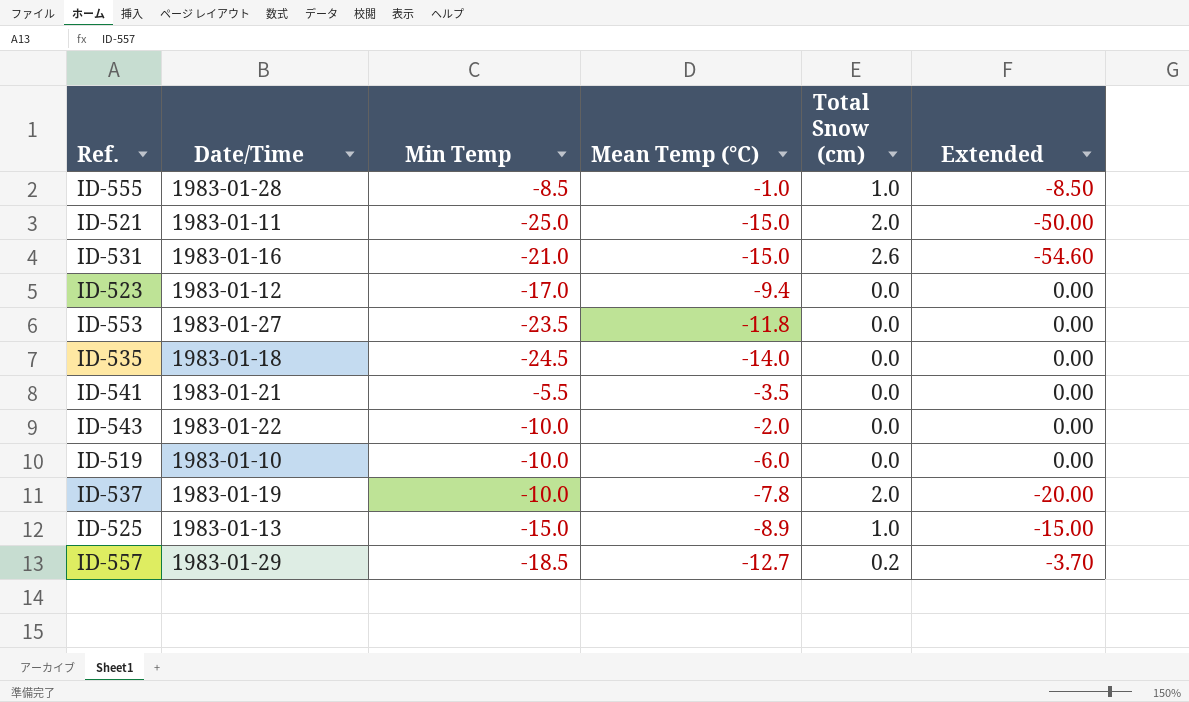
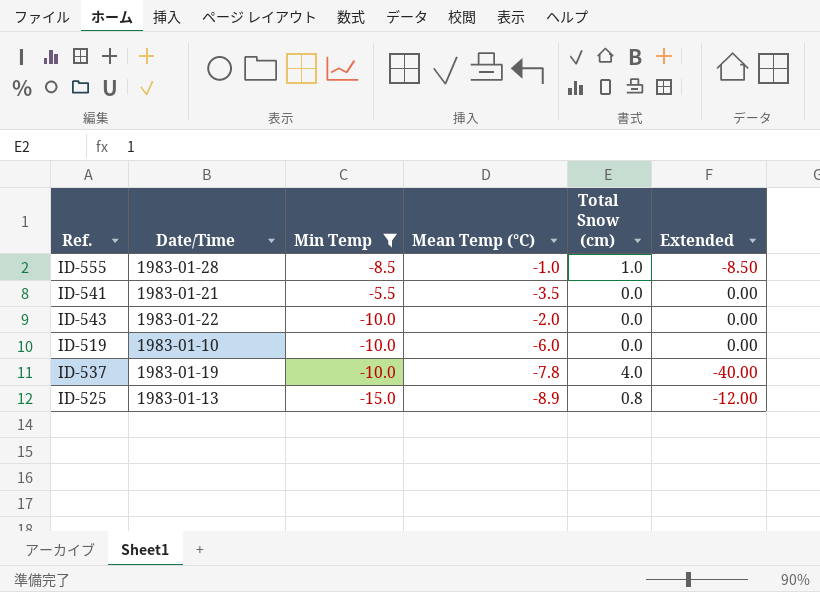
filter: none -> Min Temp >= -15.0
ID-537 | Total Snow (cm): 2.0 -> 4.0
ID-537 | Extended: -20.00 -> -40.00
ID-525 | Total Snow (cm): 1.0 -> 0.8
ID-525 | Extended: -15.00 -> -12.00

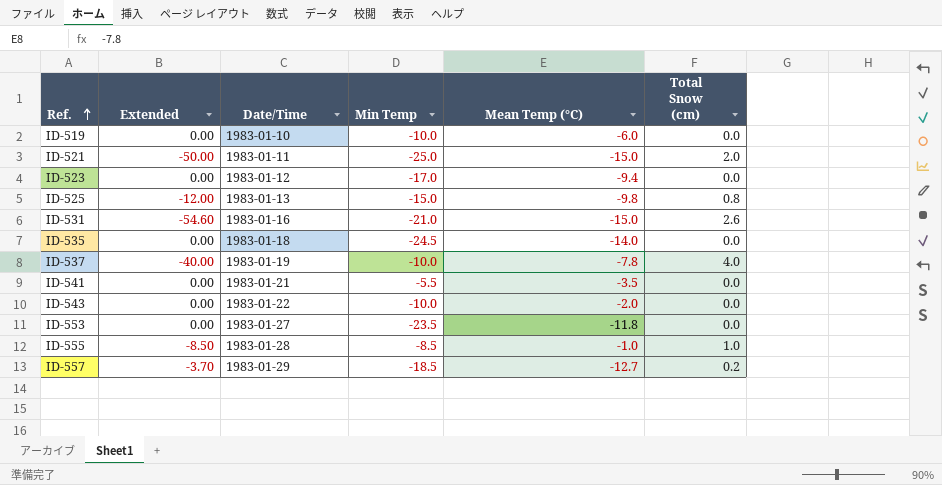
filter: Min Temp >= -15.0 -> none
row order: none -> Ref. ascending
column Extended | position: 6 -> 2
ID-525 | Mean Temp (°C): -8.9 -> -9.8

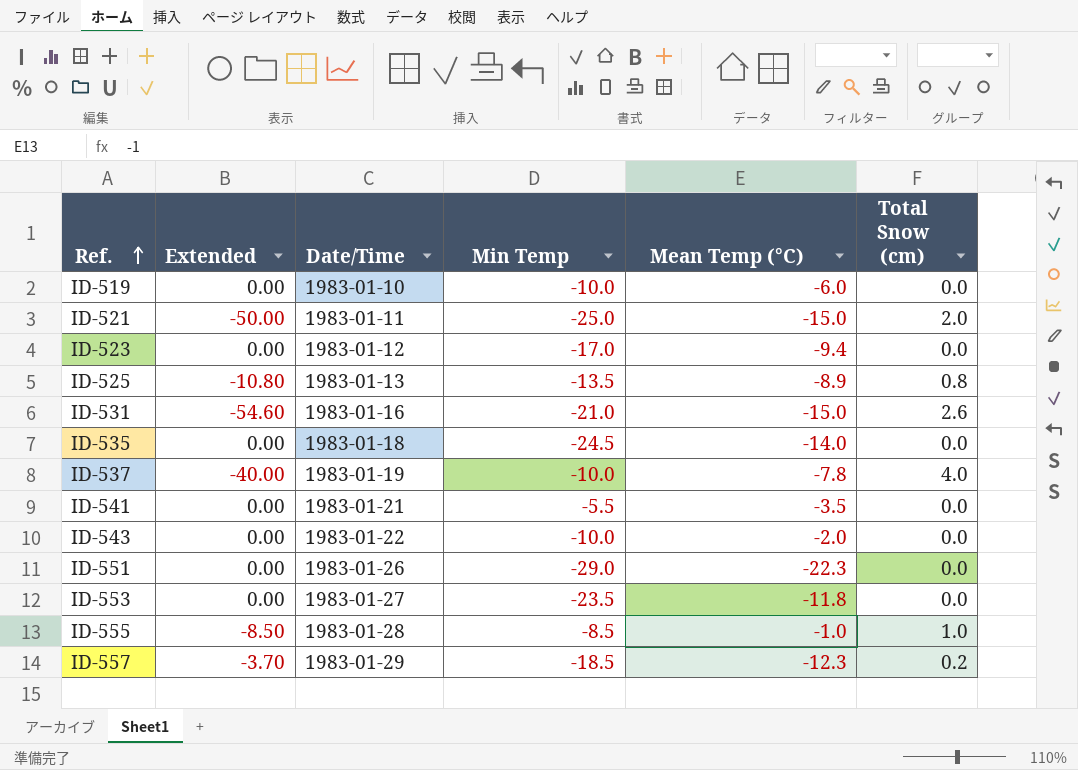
ID-525 | Extended: -12.00 -> -10.80
ID-525 | Min Temp: -15.0 -> -13.5
ID-525 | Mean Temp (°C): -9.8 -> -8.9
row ID-551: none -> 0.00 | 1983-01-26 | -29.0 | -22.3 | 0.0
ID-557 | Mean Temp (°C): -12.7 -> -12.3

